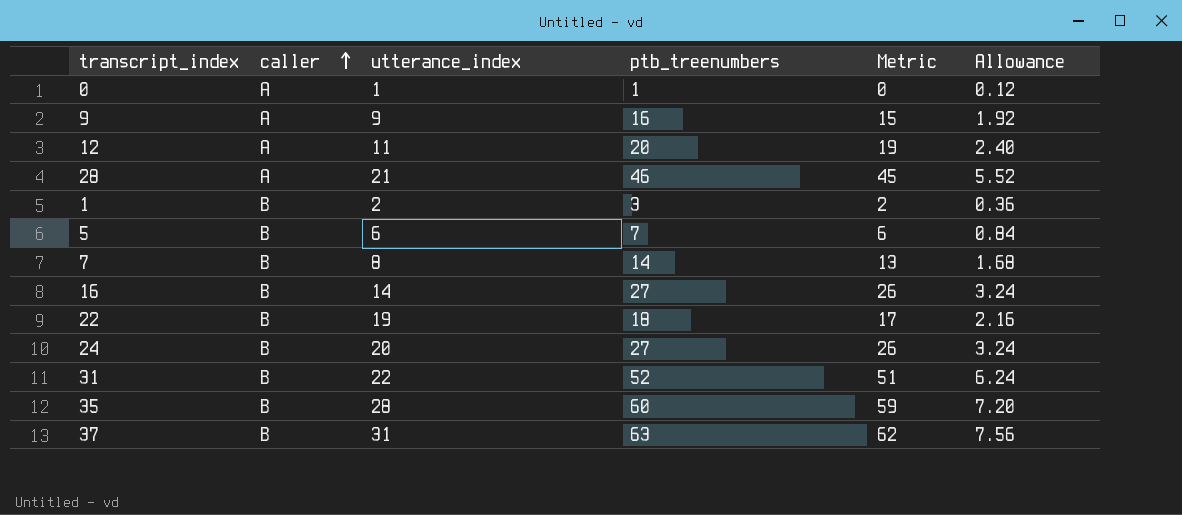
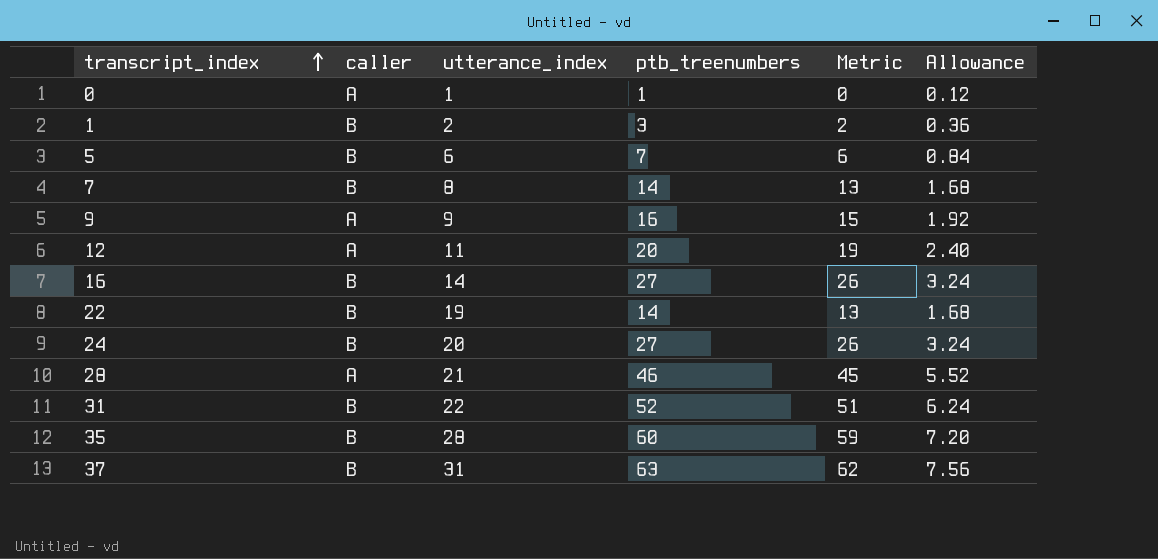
row order: caller ascending -> transcript_index ascending
22 | ptb_treenumbers: 18 -> 14
22 | Metric: 17 -> 13
22 | Allowance: 2.16 -> 1.68

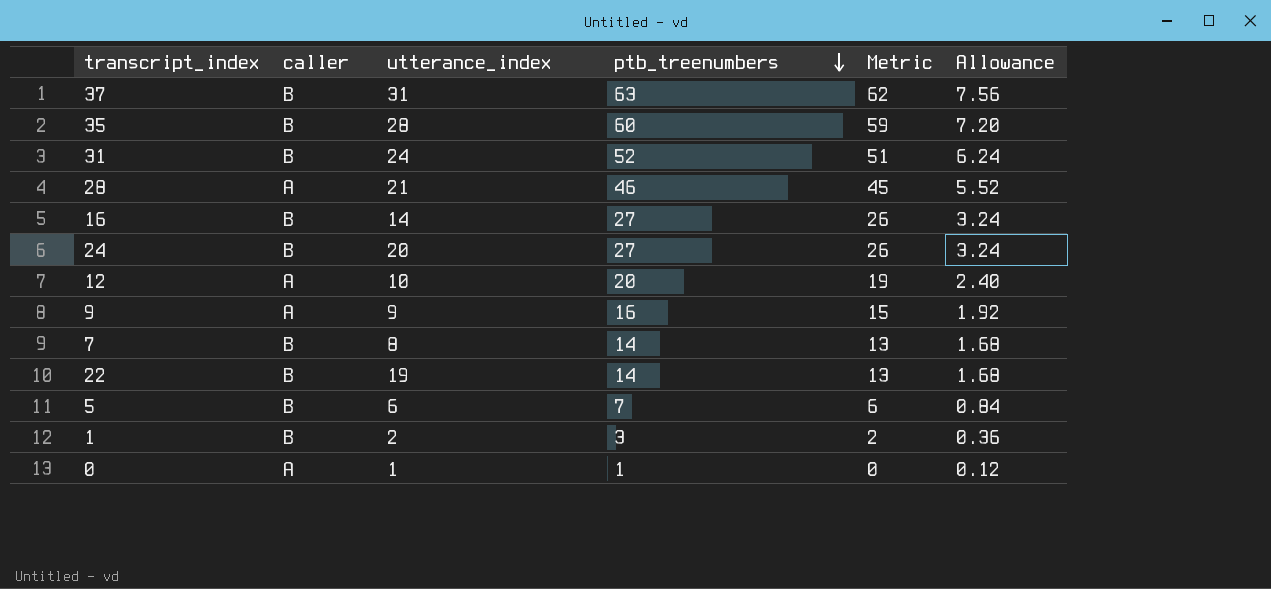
row order: transcript_index ascending -> ptb_treenumbers descending
31 | utterance_index: 22 -> 24
12 | utterance_index: 11 -> 10

